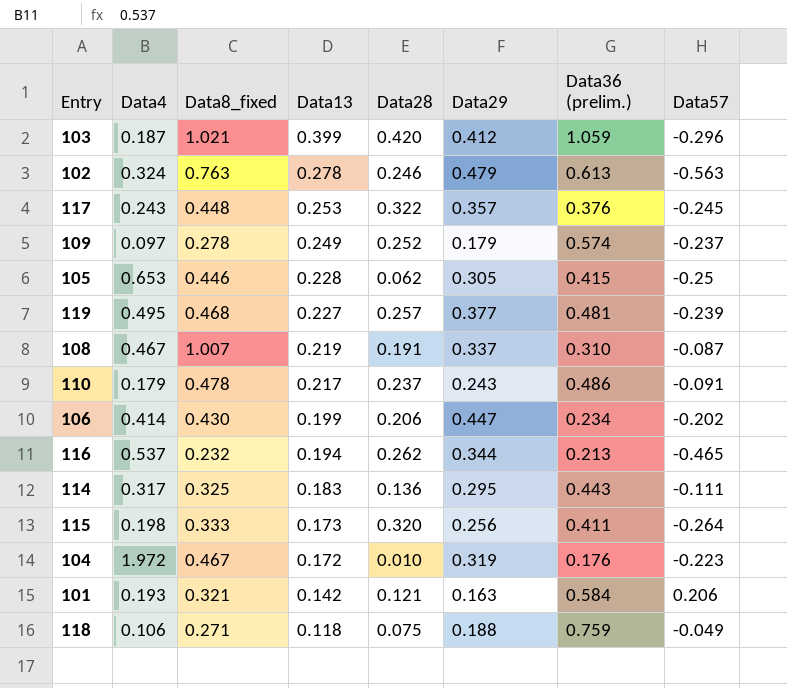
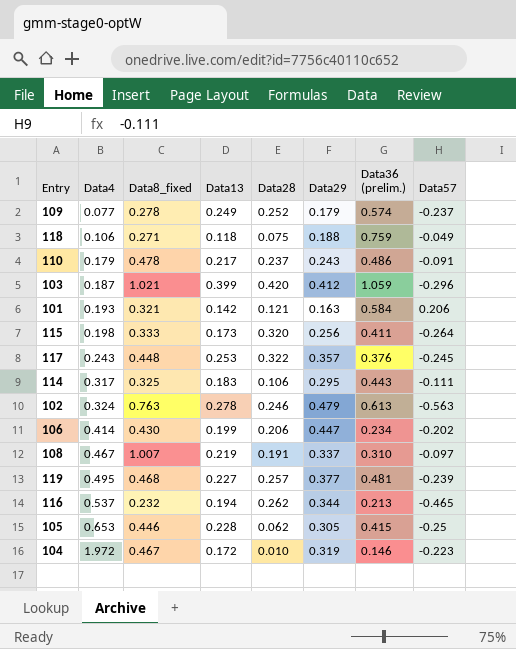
row order: Data13 descending -> Data4 ascending
109 | Data4: 0.097 -> 0.077
114 | Data28: 0.136 -> 0.106
108 | Data57: -0.087 -> -0.097
104 | Data36 (prelim.): 0.176 -> 0.146

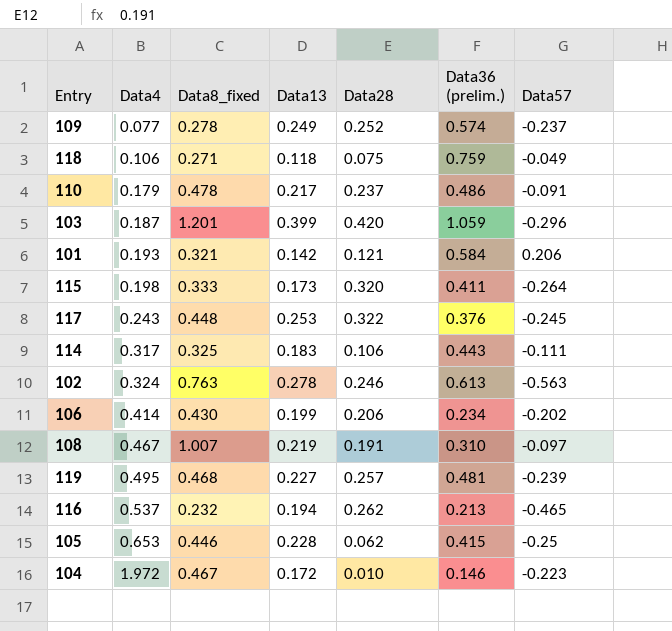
column Data29 | position: 6 -> none
103 | Data8_fixed: 1.021 -> 1.201

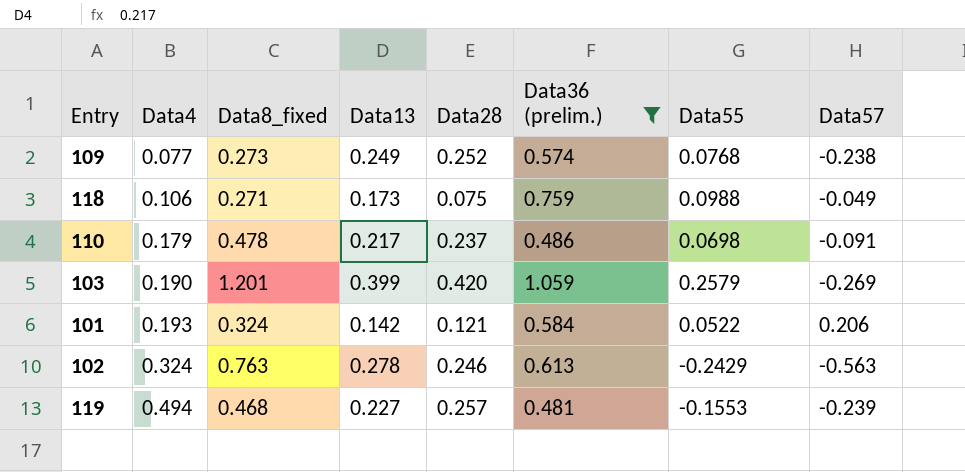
filter: none -> Data36 (prelim.) >= 0.481
column Data55 | position: none -> 7
109 | Data8_fixed: 0.278 -> 0.273
109 | Data57: -0.237 -> -0.238
118 | Data13: 0.118 -> 0.173
103 | Data4: 0.187 -> 0.190
103 | Data57: -0.296 -> -0.269
101 | Data8_fixed: 0.321 -> 0.324
119 | Data4: 0.495 -> 0.494

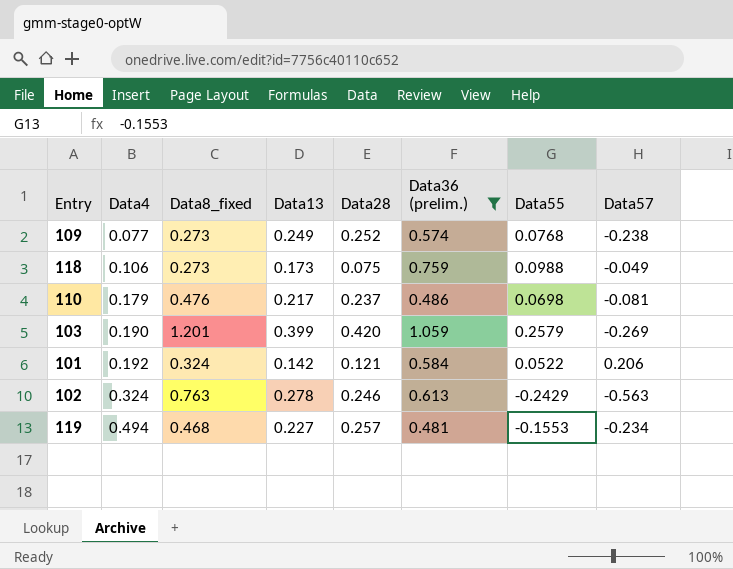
118 | Data8_fixed: 0.271 -> 0.273
110 | Data8_fixed: 0.478 -> 0.476
110 | Data57: -0.091 -> -0.081
101 | Data4: 0.193 -> 0.192
119 | Data57: -0.239 -> -0.234

